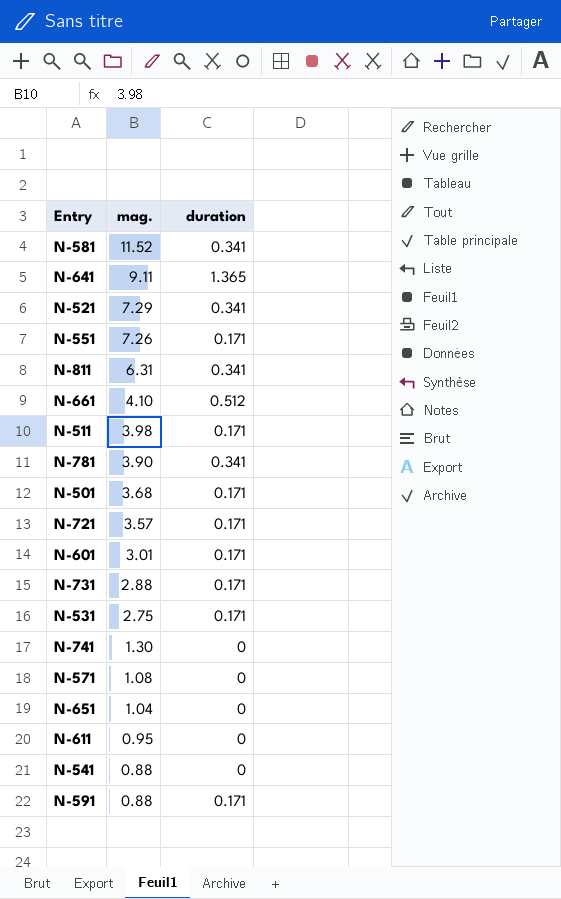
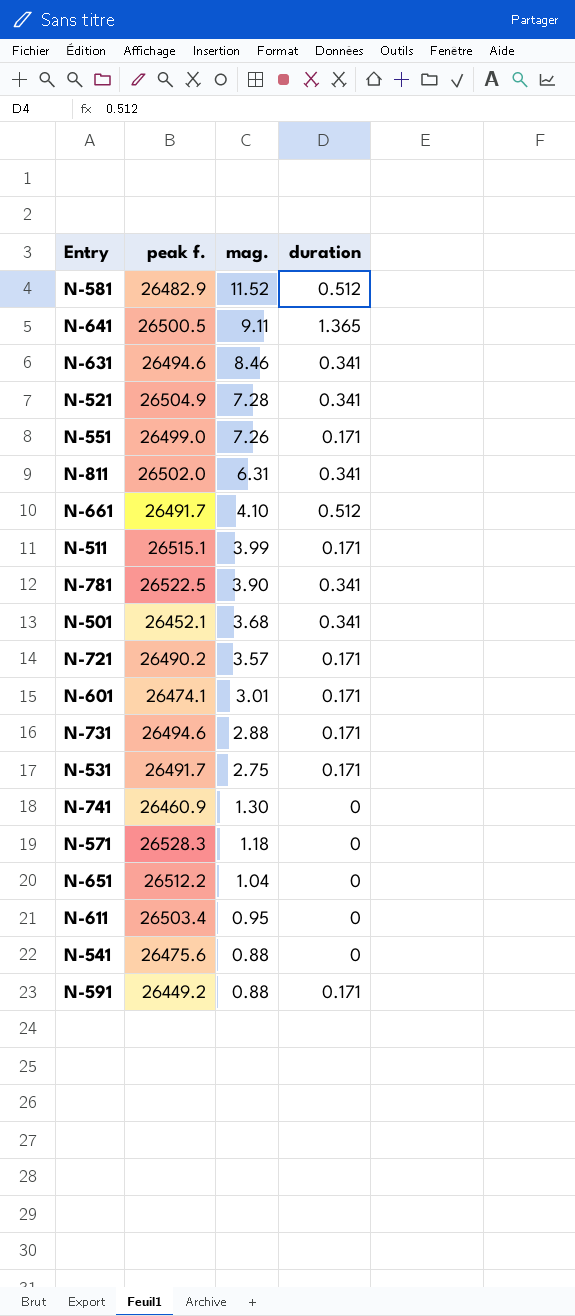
column peak f. | position: none -> 2
N-581 | duration: 0.341 -> 0.512
row N-631: none -> 26494.6 | 8.46 | 0.341
N-521 | mag.: 7.29 -> 7.28
N-511 | mag.: 3.98 -> 3.99
N-501 | duration: 0.171 -> 0.341
N-571 | mag.: 1.08 -> 1.18

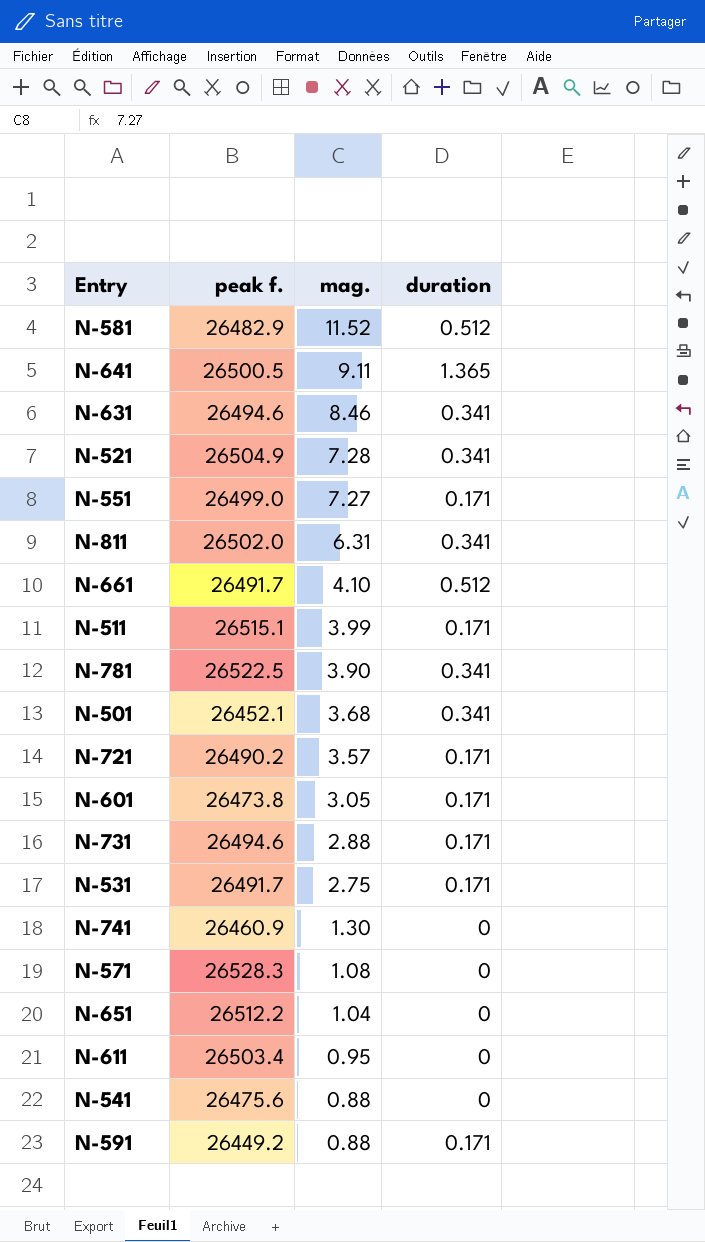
N-551 | mag.: 7.26 -> 7.27
N-601 | peak f.: 26474.1 -> 26473.8
N-601 | mag.: 3.01 -> 3.05
N-571 | mag.: 1.18 -> 1.08

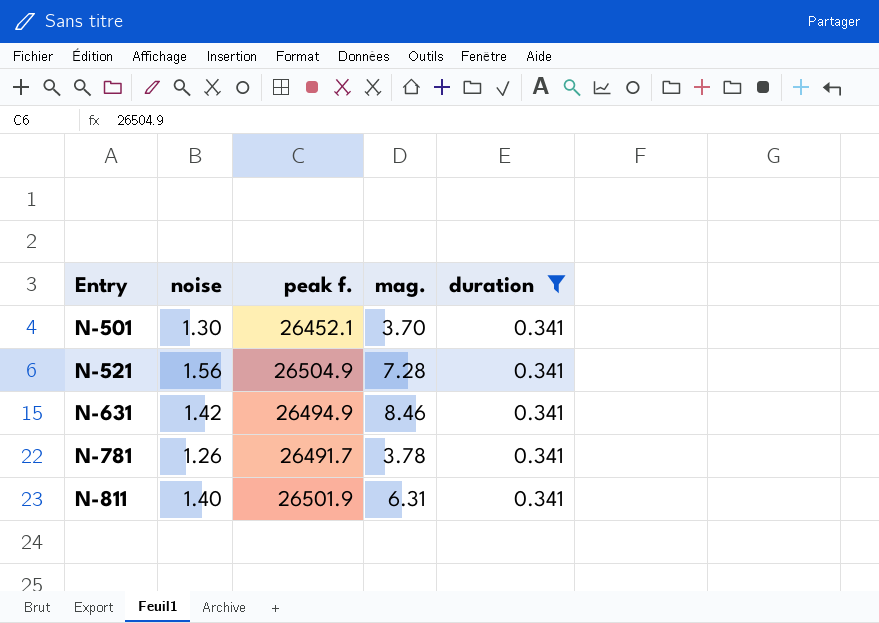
filter: none -> duration = 0.341
row order: mag. descending -> Entry ascending
column noise | position: none -> 2
N-501 | mag.: 3.68 -> 3.70
N-631 | peak f.: 26494.6 -> 26494.9
N-781 | peak f.: 26522.5 -> 26491.7
N-781 | mag.: 3.90 -> 3.78
N-811 | peak f.: 26502.0 -> 26501.9

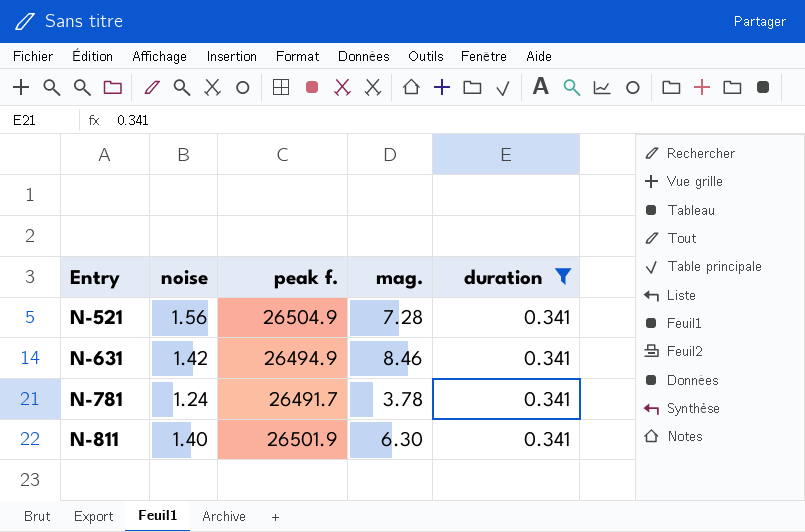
row N-501: 1.30 | 26452.1 | 3.70 | 0.341 -> none
N-781 | noise: 1.26 -> 1.24
N-811 | mag.: 6.31 -> 6.30

